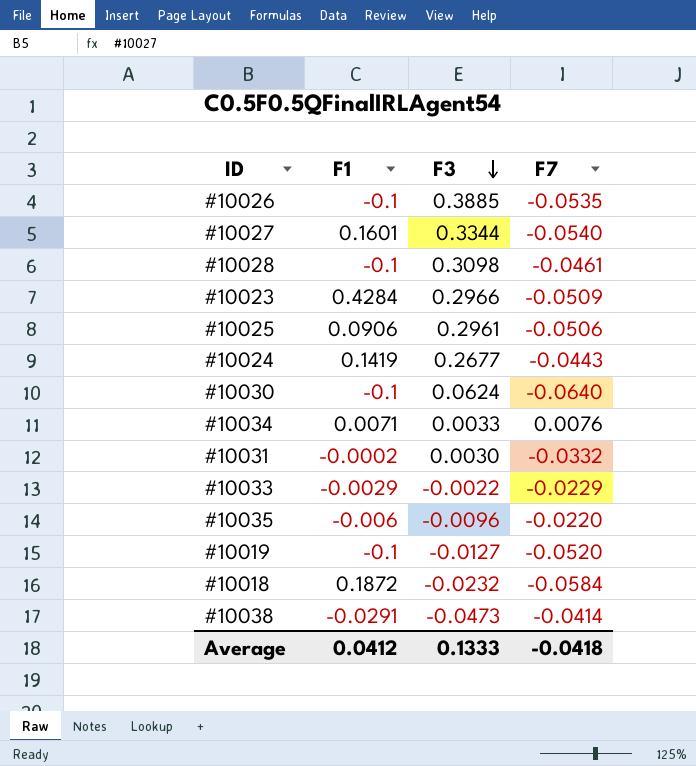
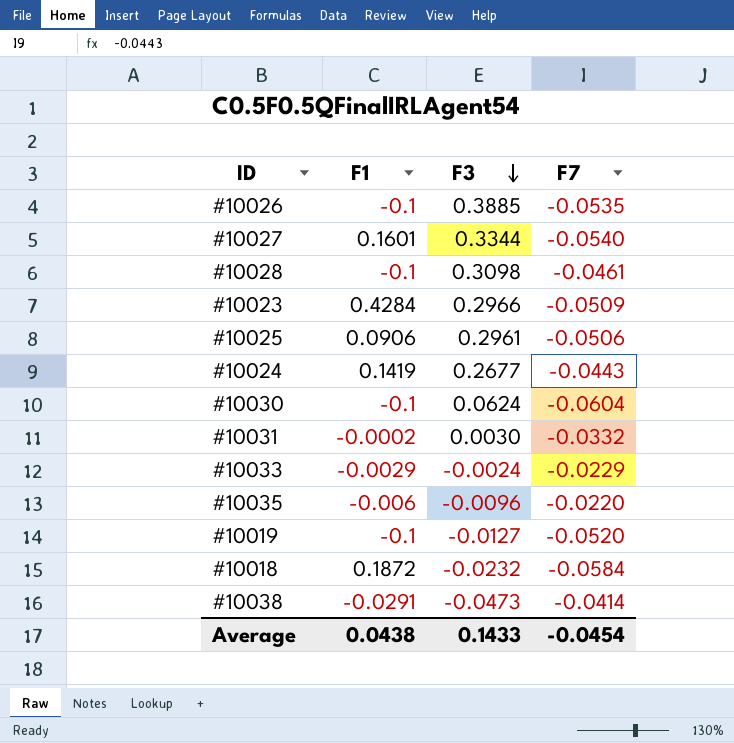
row #10034: 0.0071 | 0.0033 | 0.0076 -> none
#10030 | F7: -0.0640 -> -0.0604
#10033 | F3: -0.0022 -> -0.0024
Average | F1: 0.0412 -> 0.0438
Average | F3: 0.1333 -> 0.1433
Average | F7: -0.0418 -> -0.0454

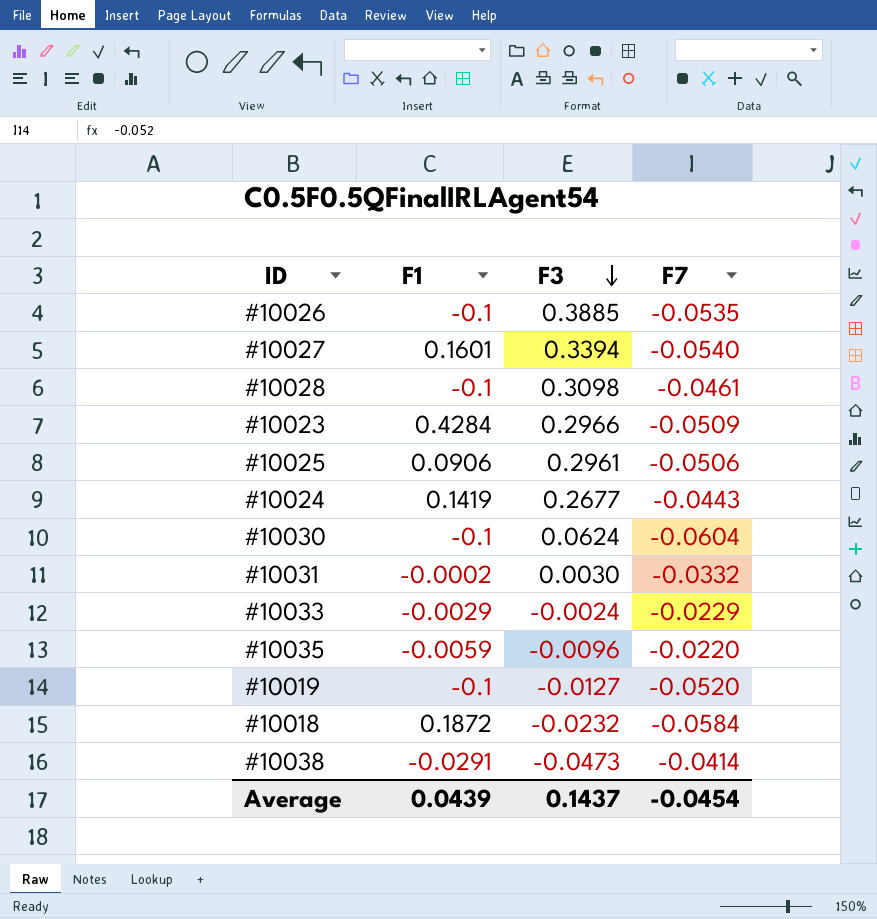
#10027 | F3: 0.3344 -> 0.3394
#10035 | F1: -0.006 -> -0.0059
Average | F1: 0.0438 -> 0.0439
Average | F3: 0.1433 -> 0.1437

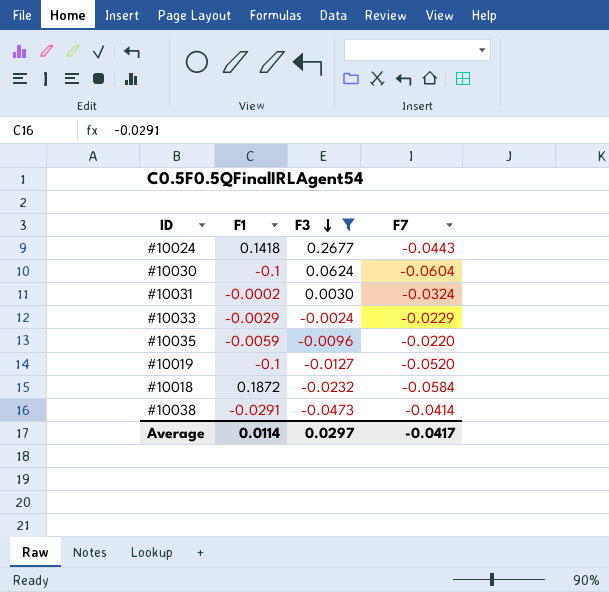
filter: none -> F3 <= 0.2677
#10024 | F1: 0.1419 -> 0.1418
#10031 | F7: -0.0332 -> -0.0324
Average | F1: 0.0439 -> 0.0114
Average | F3: 0.1437 -> 0.0297
Average | F7: -0.0454 -> -0.0417

